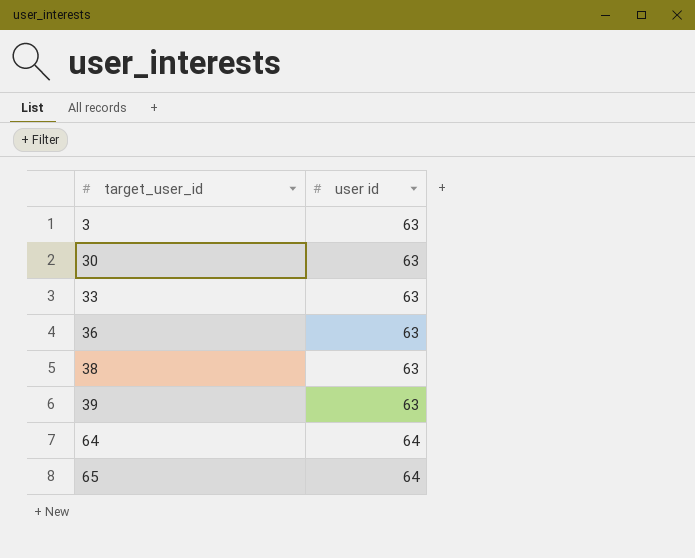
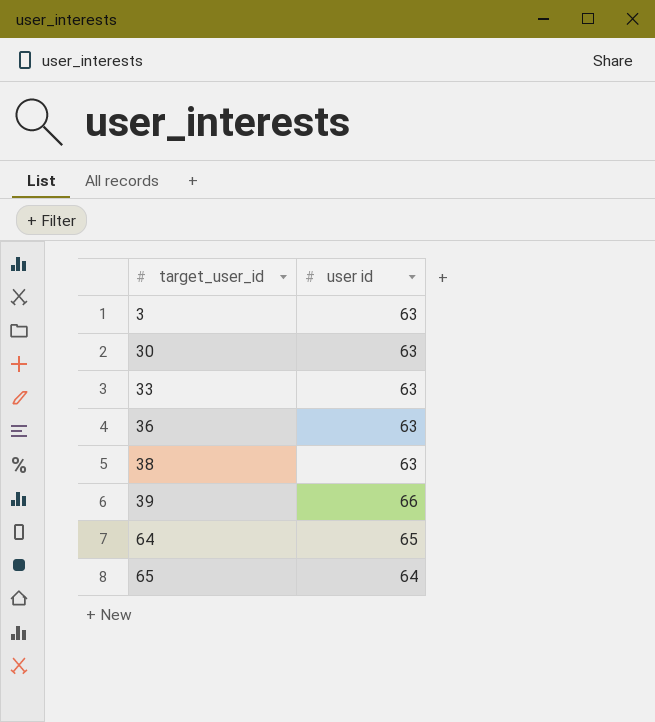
39 | user id: 63 -> 66
64 | user id: 64 -> 65

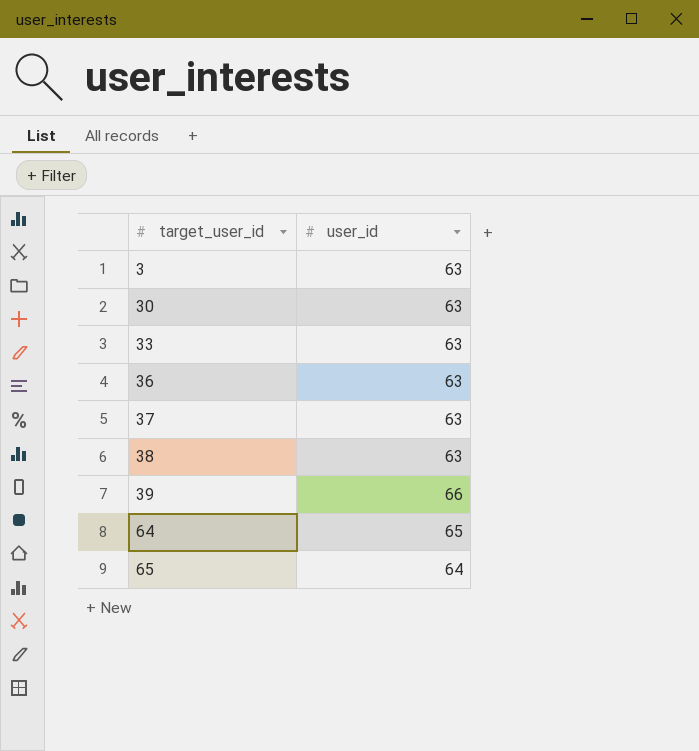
column name: user id -> user_id
row 37: none -> 63

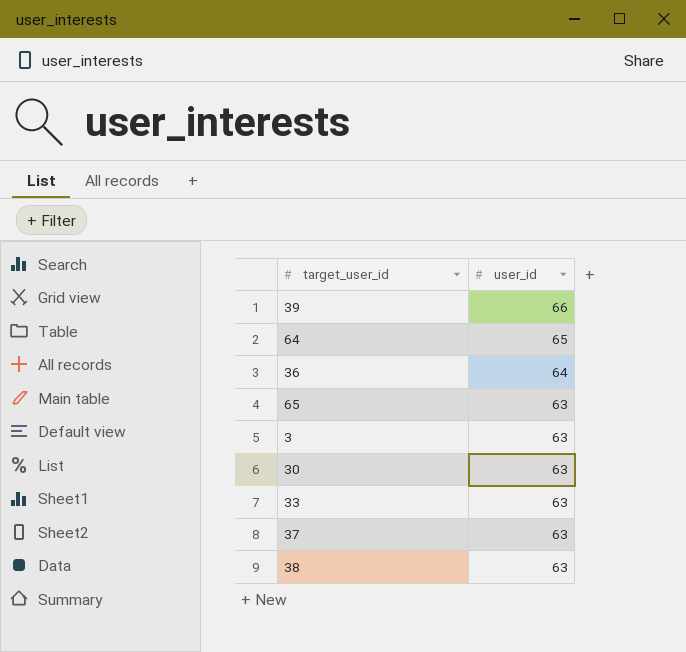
row order: target_user_id ascending -> user_id descending
36 | user_id: 63 -> 64
65 | user_id: 64 -> 63

